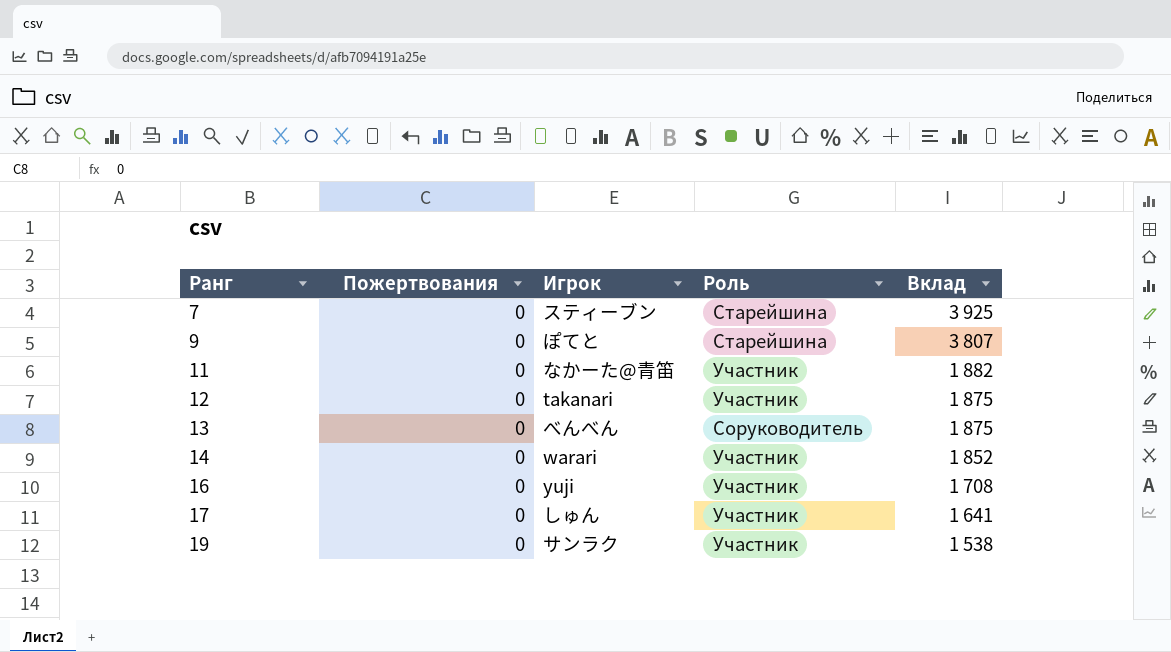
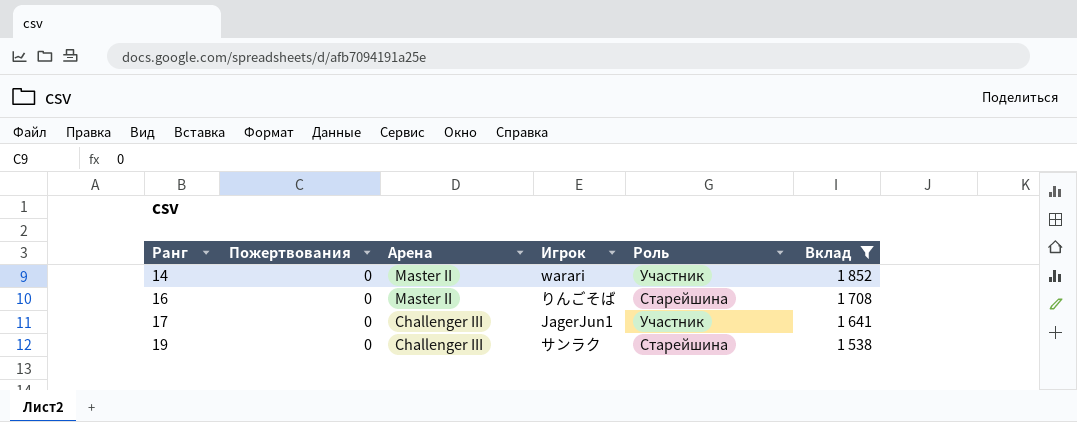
filter: none -> Вклад <= 1 852
column Арена | position: none -> 3
16 | Игрок: yuji -> りんごそば
16 | Роль: Участник -> Старейшина
17 | Игрок: しゅん -> JagerJun1
19 | Роль: Участник -> Старейшина

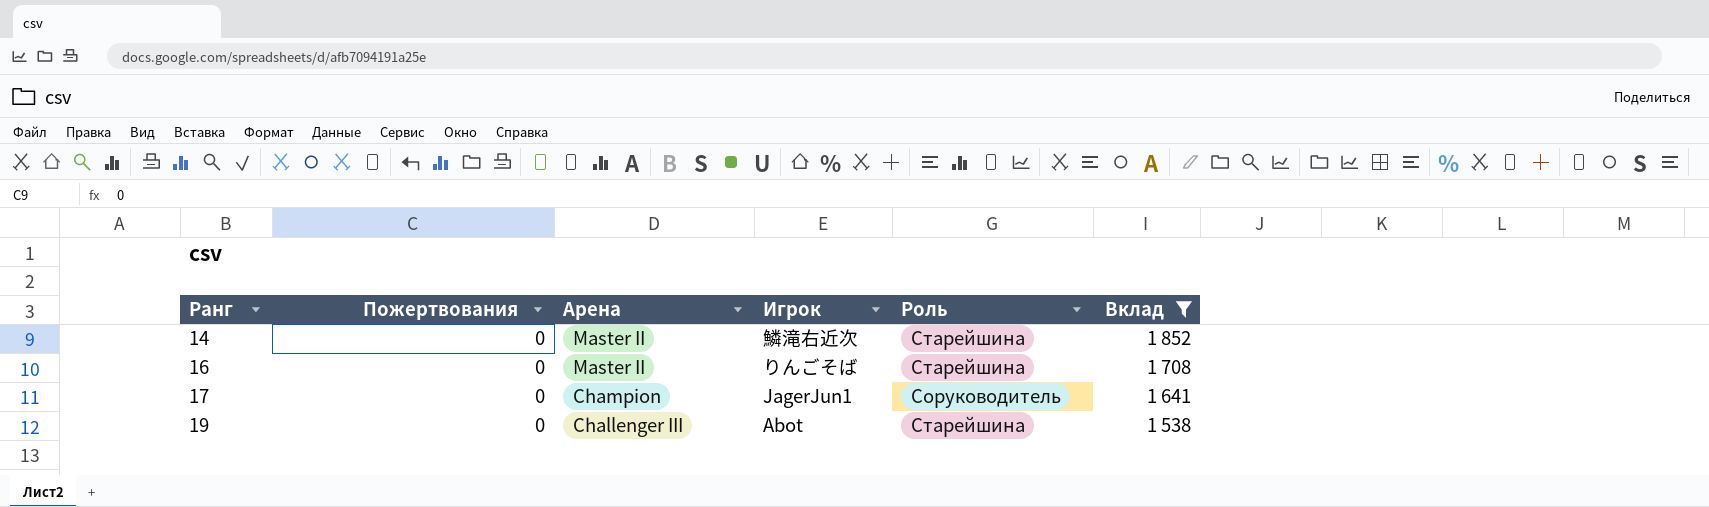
14 | Игрок: warari -> 鱗滝右近次
14 | Роль: Участник -> Старейшина
17 | Арена: Challenger III -> Champion
17 | Роль: Участник -> Соруководитель
19 | Игрок: サンラク -> Abot

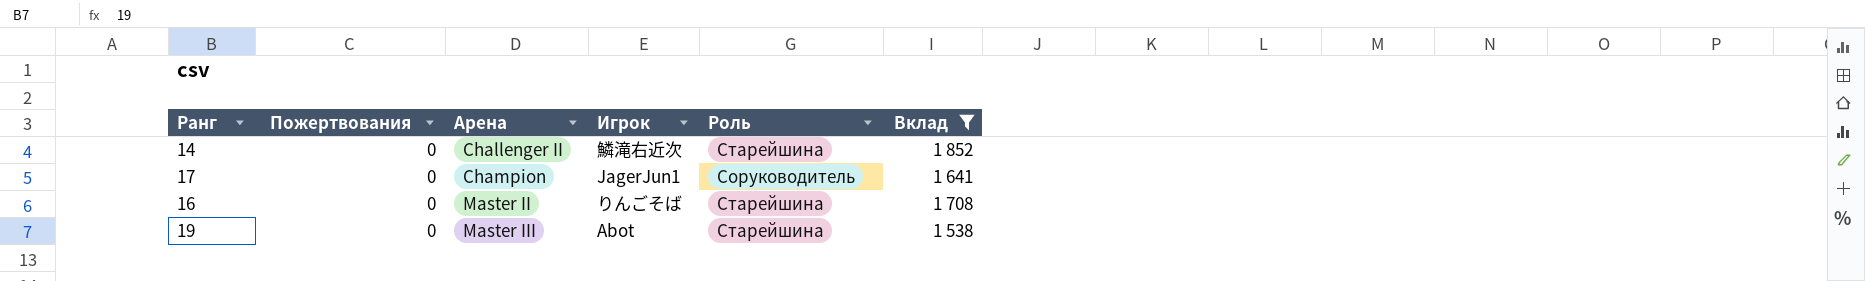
row order: Ранг ascending -> Арена ascending
14 | Арена: Master II -> Challenger II
19 | Арена: Challenger III -> Master III

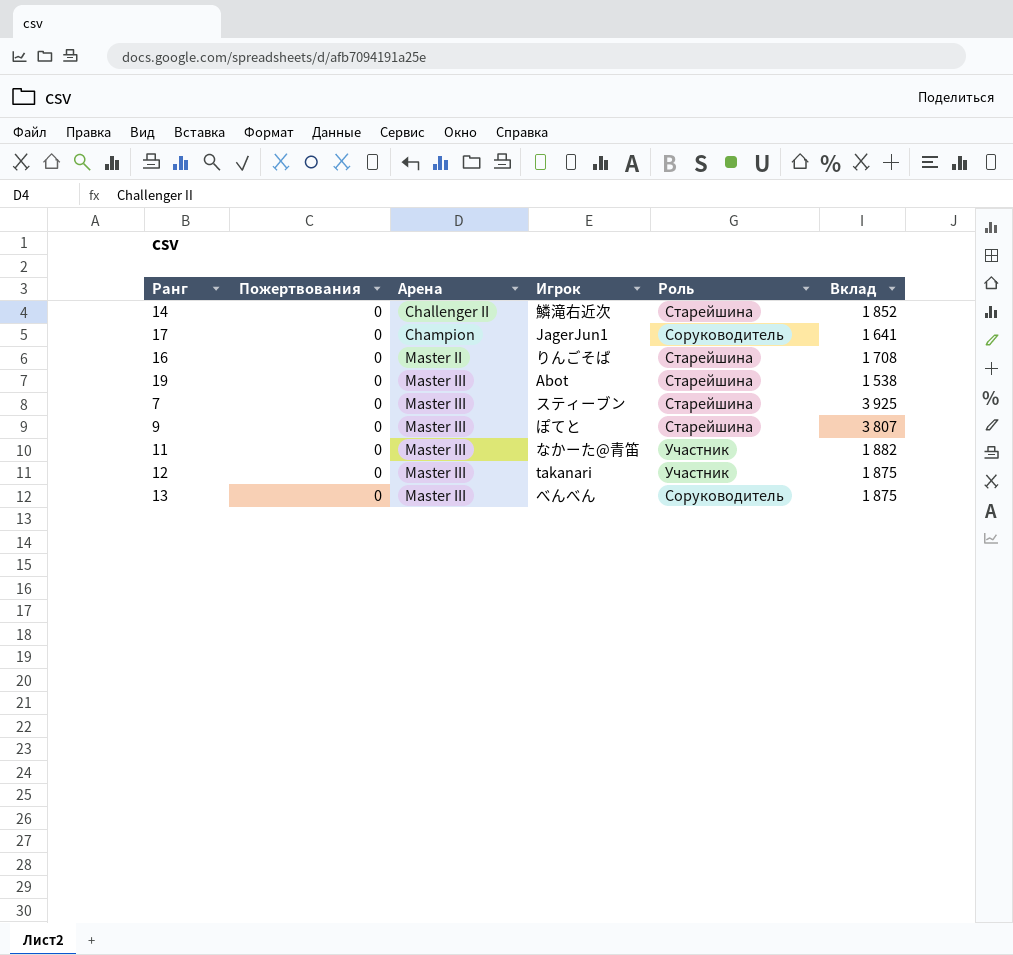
filter: Вклад <= 1 852 -> none

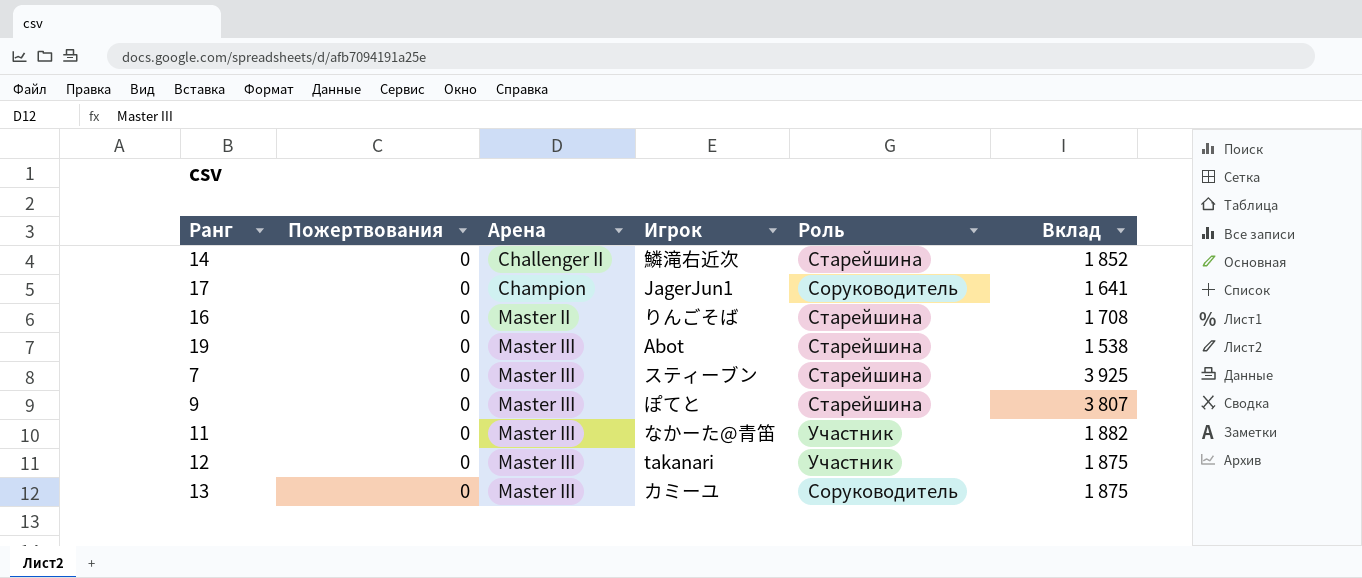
13 | Игрок: べんべん -> カミーユ

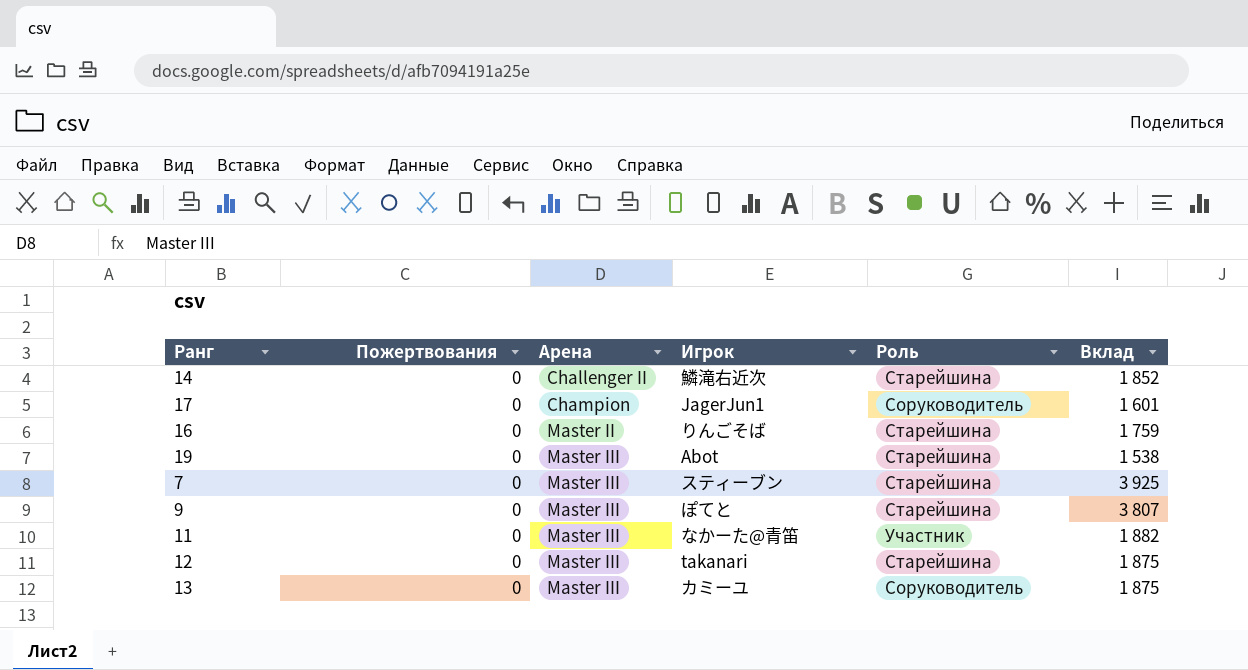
17 | Вклад: 1 641 -> 1 601
16 | Вклад: 1 708 -> 1 759
12 | Роль: Участник -> Старейшина

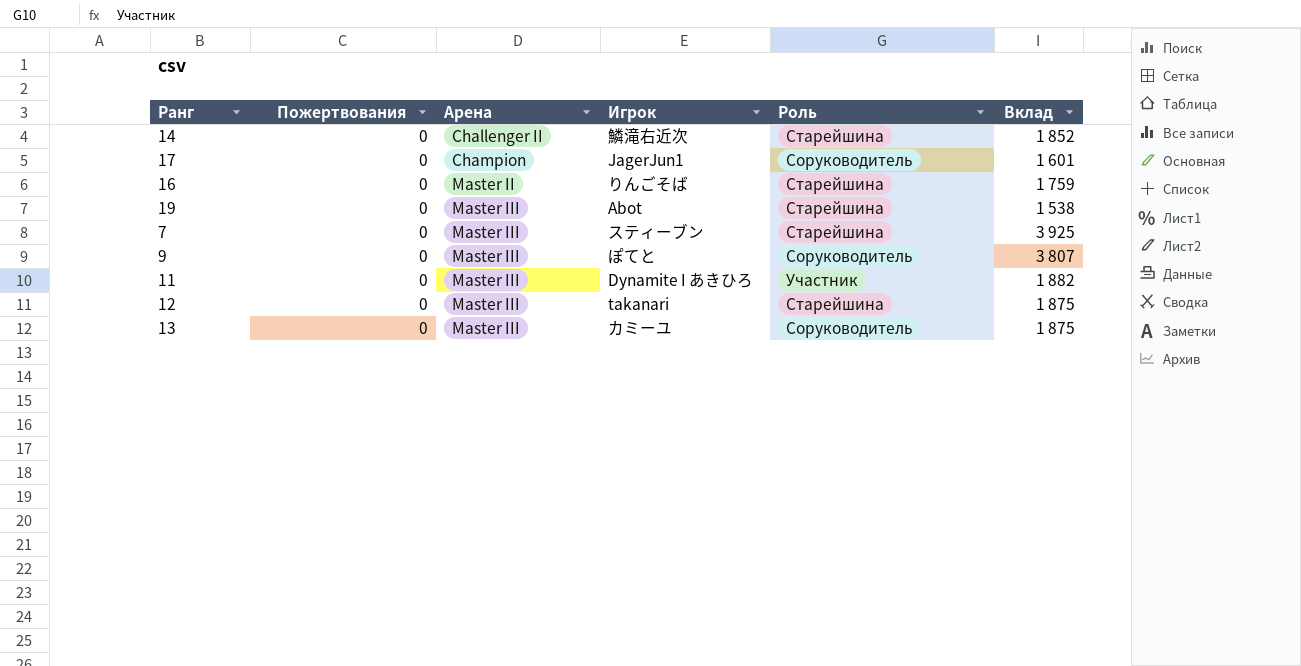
9 | Роль: Старейшина -> Соруководитель
11 | Игрок: なかーた@青笛 -> Dynamite I あきひろ

